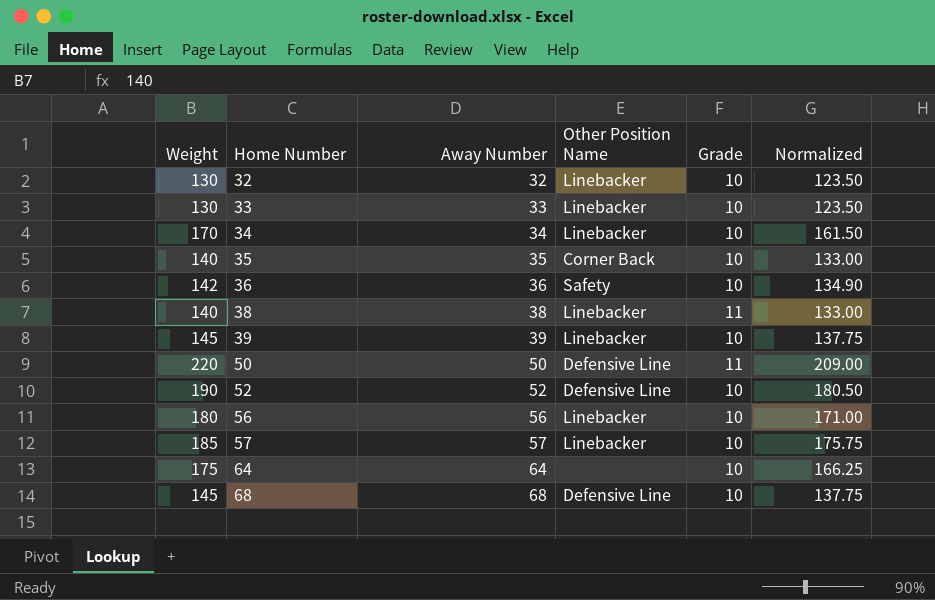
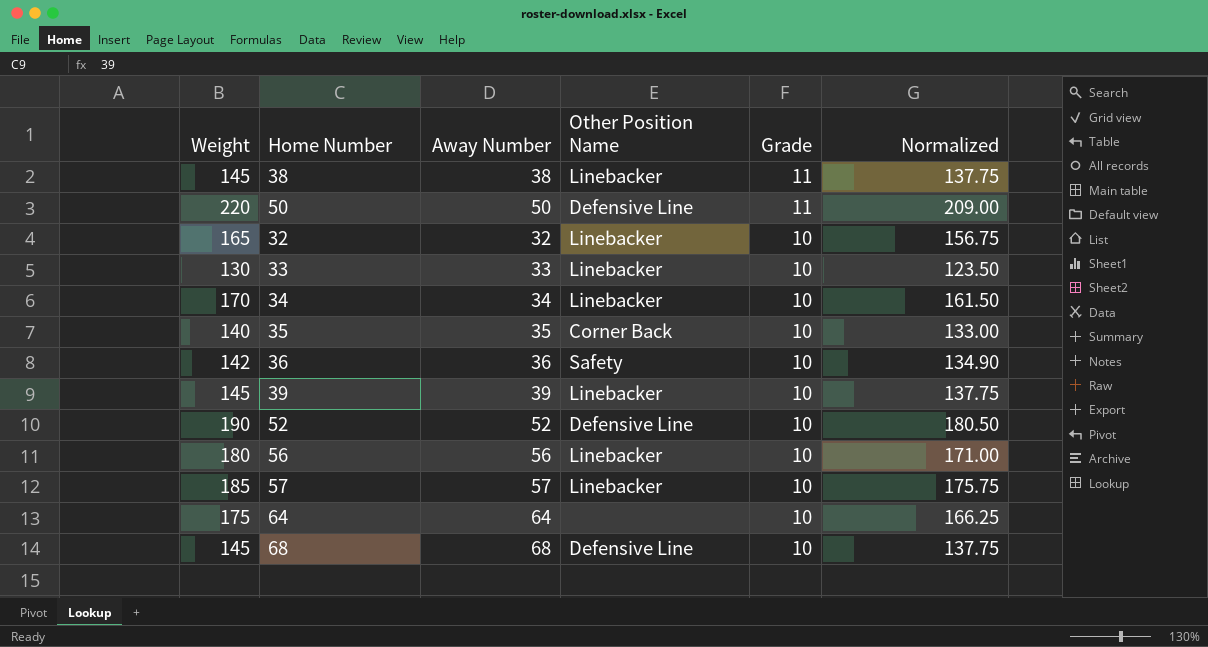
row order: Home Number ascending -> Grade descending
38 | Weight: 140 -> 145
38 | Normalized: 133.00 -> 137.75
32 | Weight: 130 -> 165
32 | Normalized: 123.50 -> 156.75

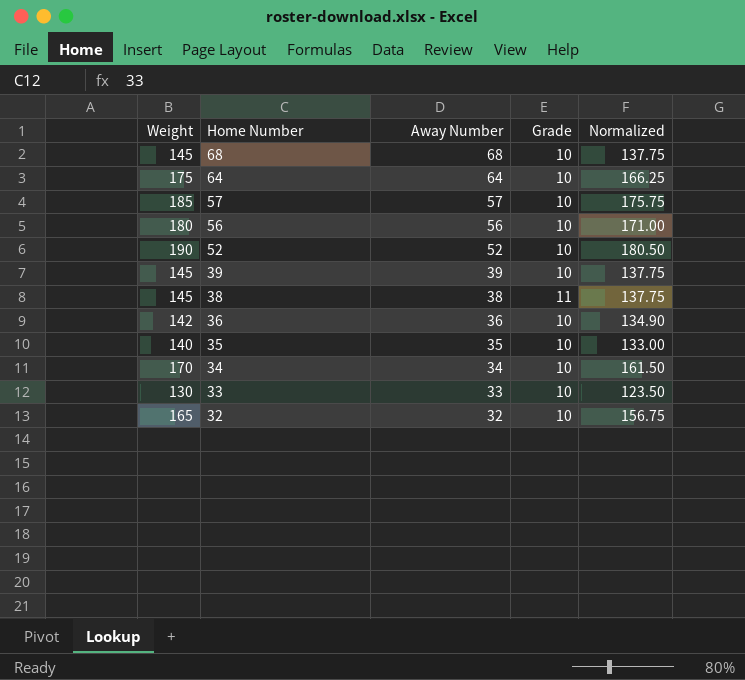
row order: Grade descending -> Home Number descending
column Other Position Name | position: 4 -> none
row 50: 220 | 50 | Defensive Line | 11 | 209.00 -> none

